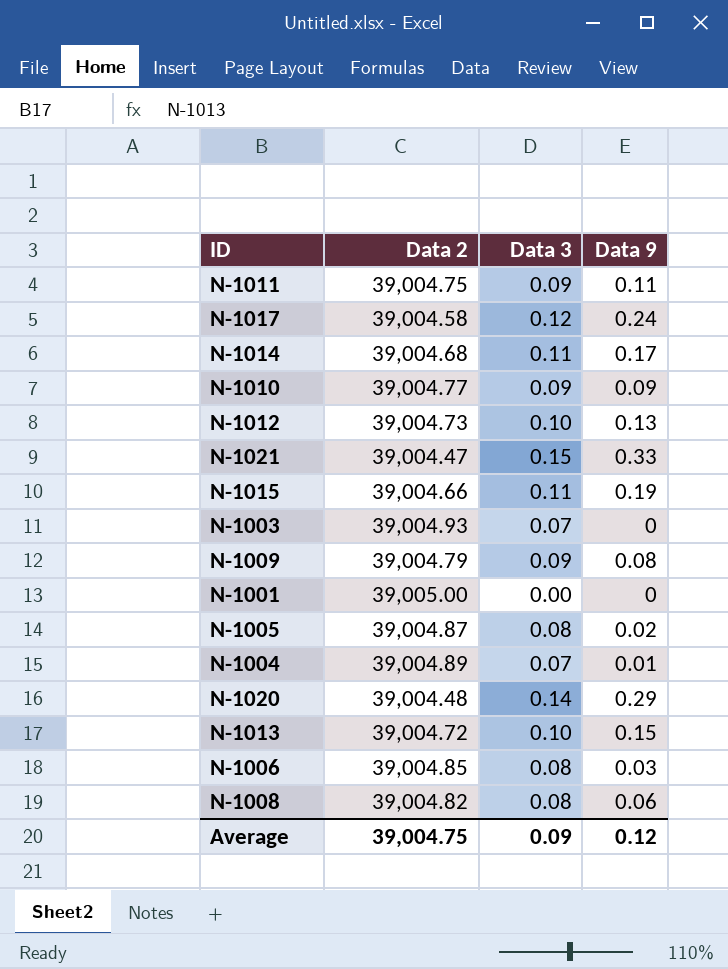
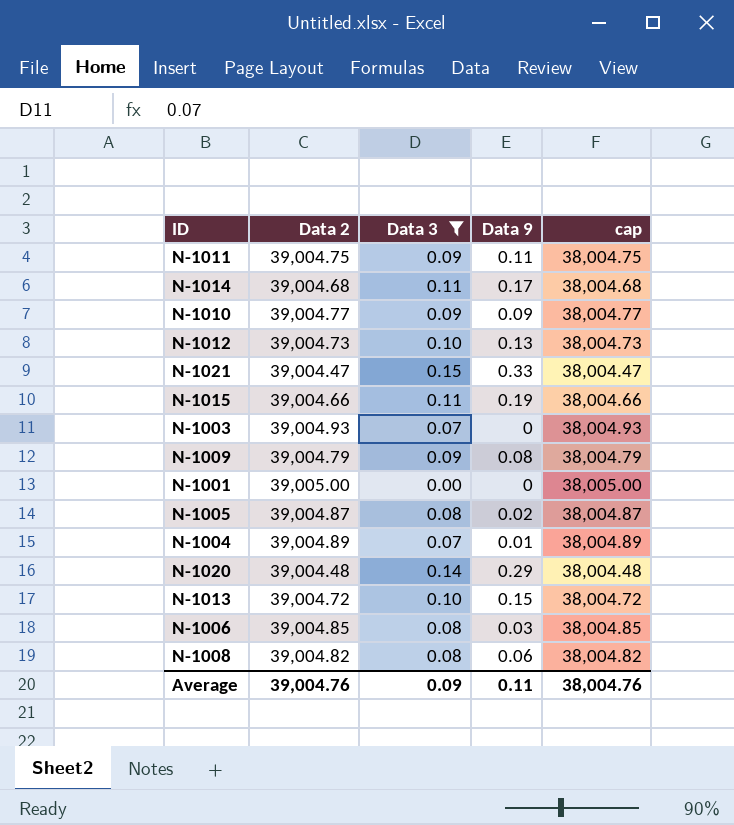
filter: none -> Data 3 != 0.12
column cap | formula: none -> [Data 2] - 1000
Average | Data 2: 39,004.75 -> 39,004.76
Average | Data 9: 0.12 -> 0.11

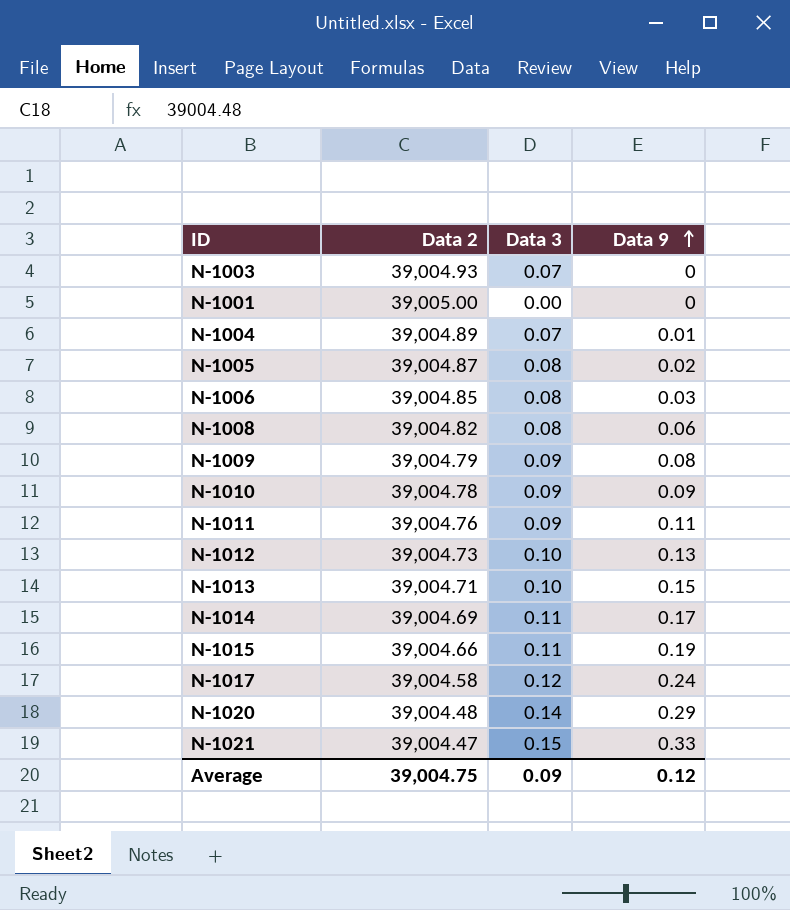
filter: Data 3 != 0.12 -> none
row order: none -> Data 9 ascending
column cap | formula: [Data 2] - 1000 -> none
N-1010 | Data 2: 39,004.77 -> 39,004.78
N-1011 | Data 2: 39,004.75 -> 39,004.76
N-1013 | Data 2: 39,004.72 -> 39,004.71
N-1014 | Data 2: 39,004.68 -> 39,004.69
Average | Data 2: 39,004.76 -> 39,004.75
Average | Data 9: 0.11 -> 0.12

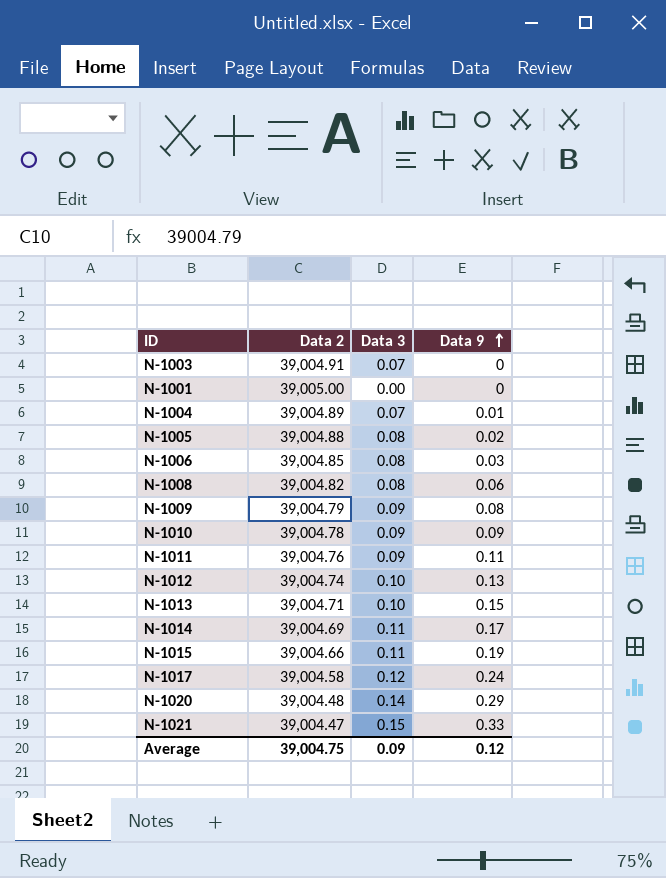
N-1003 | Data 2: 39,004.93 -> 39,004.91
N-1005 | Data 2: 39,004.87 -> 39,004.88
N-1012 | Data 2: 39,004.73 -> 39,004.74

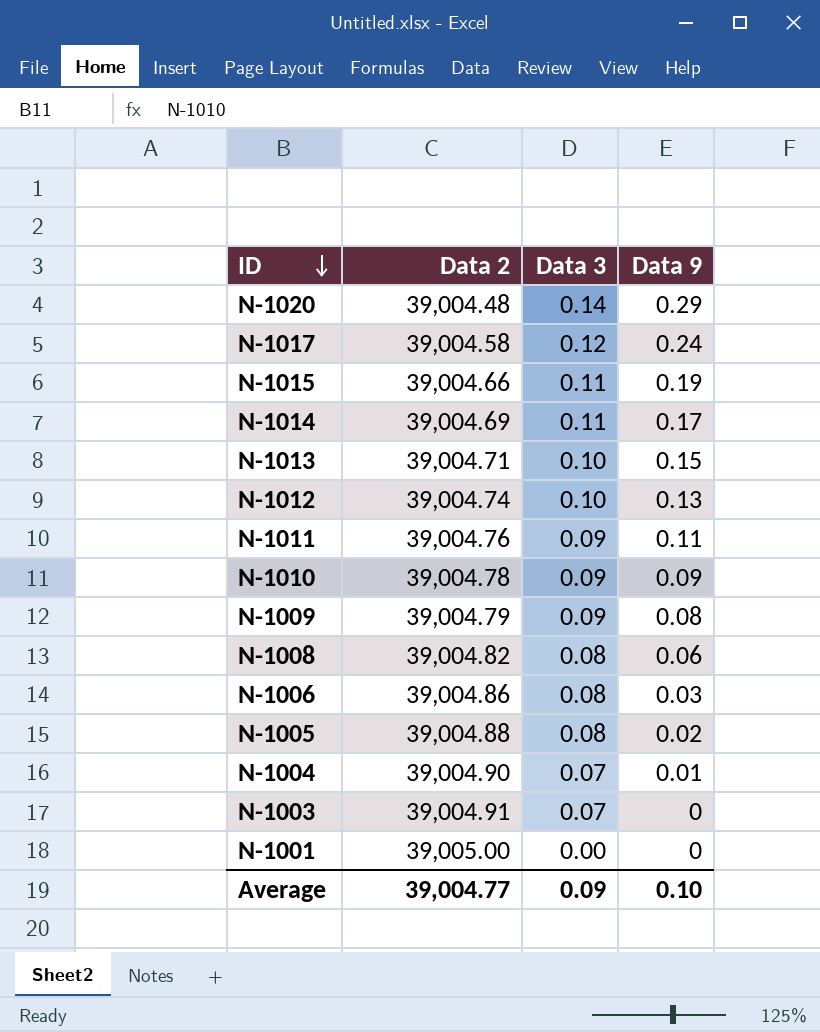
row order: Data 9 ascending -> ID descending
row N-1021: 39,004.47 | 0.15 | 0.33 -> none
N-1006 | Data 2: 39,004.85 -> 39,004.86
N-1004 | Data 2: 39,004.89 -> 39,004.90
Average | Data 2: 39,004.75 -> 39,004.77
Average | Data 9: 0.12 -> 0.10

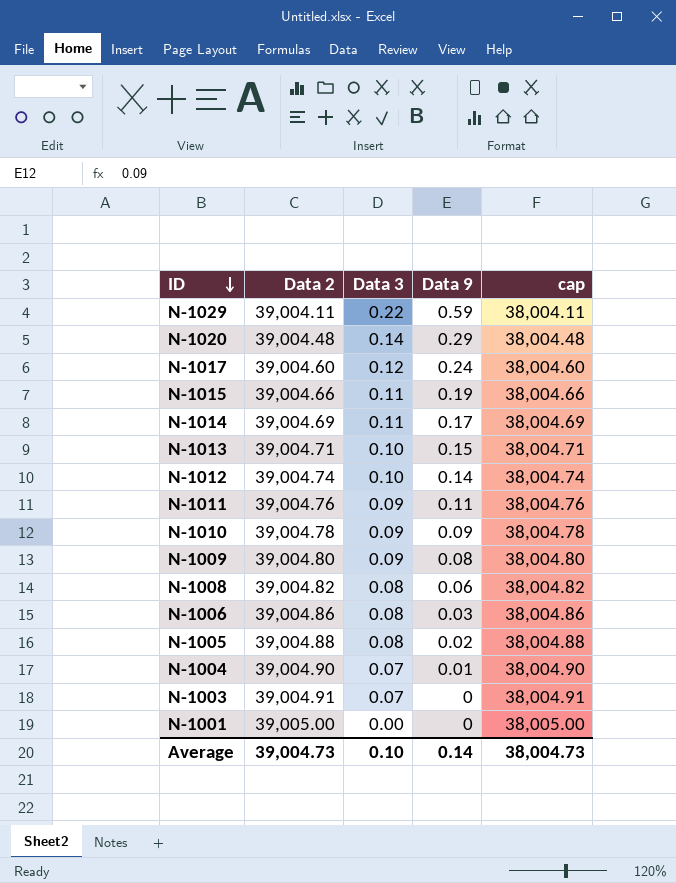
column cap | formula: none -> [Data 2] - 1000
row N-1029: none -> 39,004.11 | 0.22 | 0.59 | 38,004.11
N-1017 | Data 2: 39,004.58 -> 39,004.60
N-1012 | Data 9: 0.13 -> 0.14
N-1009 | Data 2: 39,004.79 -> 39,004.80
Average | Data 2: 39,004.77 -> 39,004.73
Average | Data 3: 0.09 -> 0.10
Average | Data 9: 0.10 -> 0.14

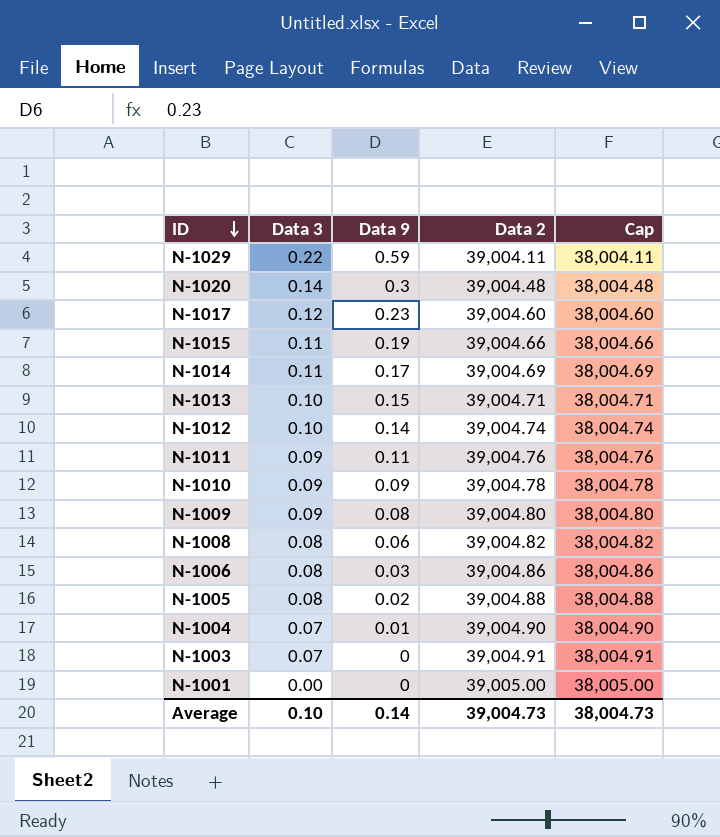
column Data 2 | position: 2 -> 4
column name: cap -> Cap
N-1020 | Data 9: 0.29 -> 0.3
N-1017 | Data 9: 0.24 -> 0.23

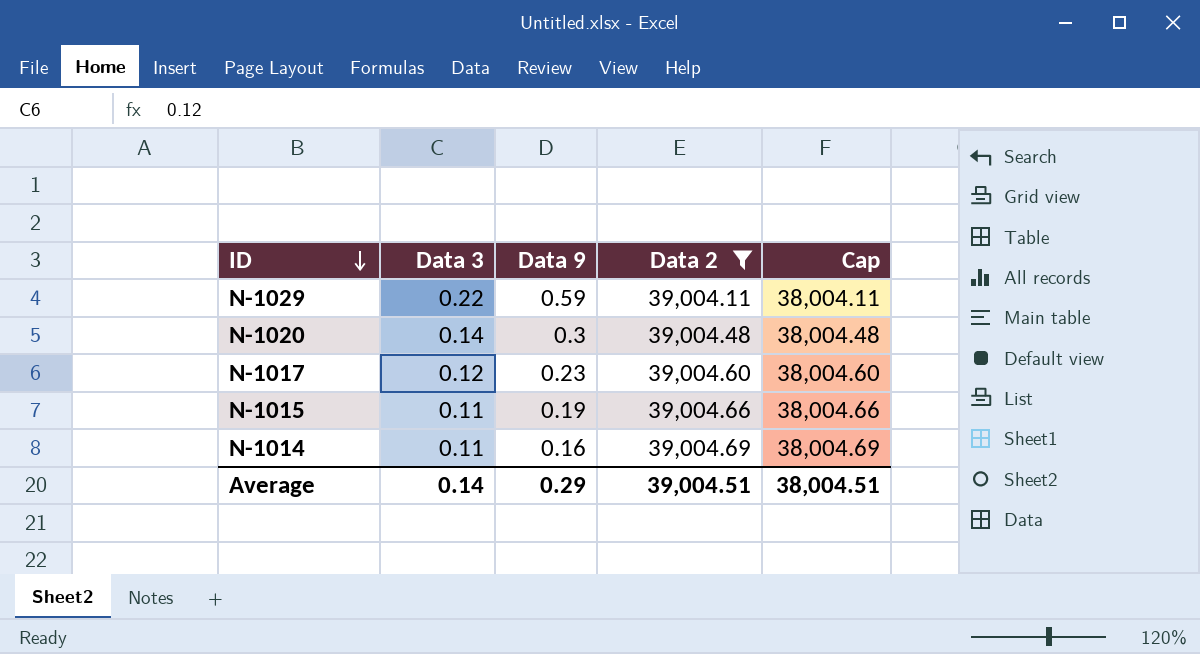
filter: none -> Data 2 <= 39,004.69
N-1014 | Data 9: 0.17 -> 0.16
Average | Data 3: 0.10 -> 0.14
Average | Data 9: 0.14 -> 0.29
Average | Data 2: 39,004.73 -> 39,004.51
Average | Cap: 38,004.73 -> 38,004.51

